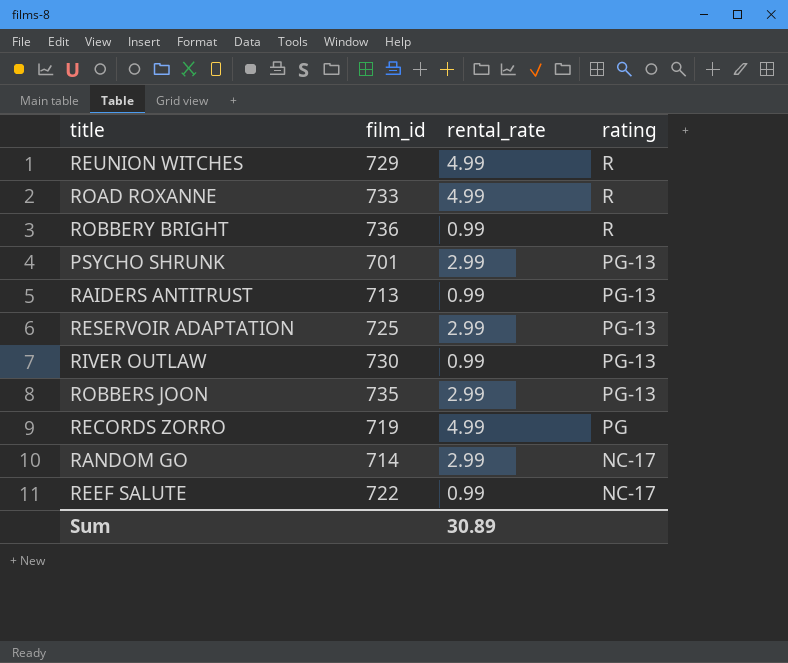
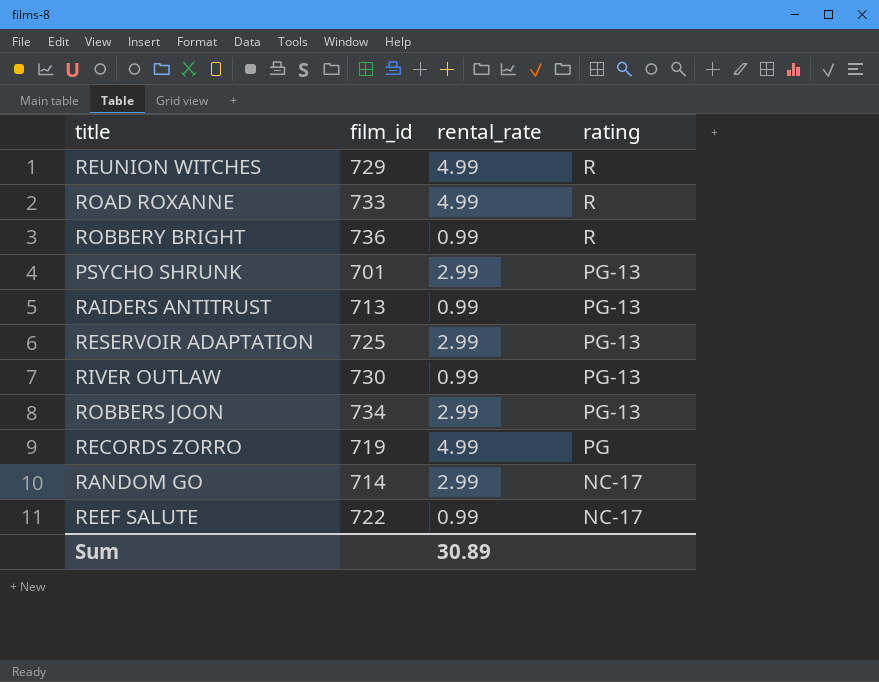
ROBBERS JOON | film_id: 735 -> 734

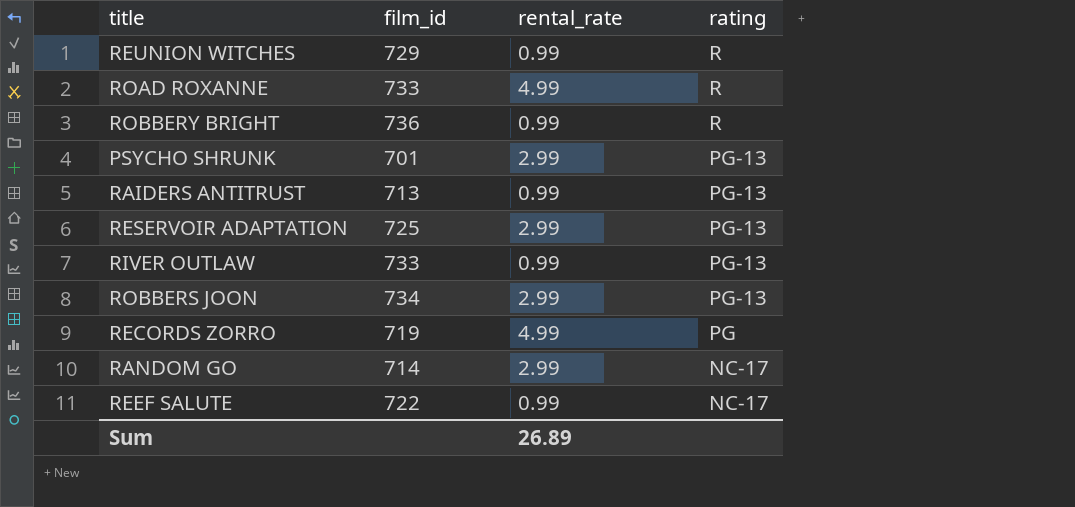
REUNION WITCHES | rental_rate: 4.99 -> 0.99
RIVER OUTLAW | film_id: 730 -> 733
Sum | rental_rate: 30.89 -> 26.89

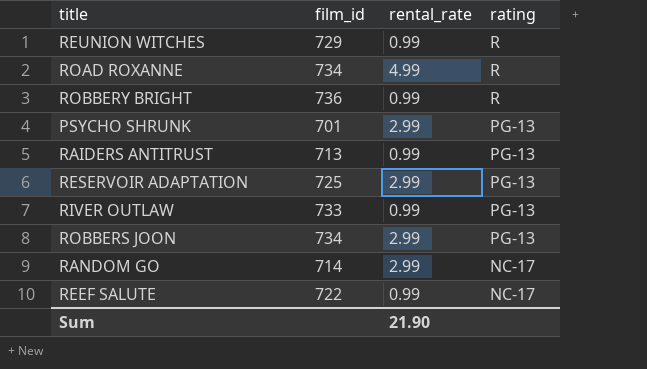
row RECORDS ZORRO: 719 | 4.99 | PG -> none
ROAD ROXANNE | film_id: 733 -> 734
Sum | rental_rate: 26.89 -> 21.90

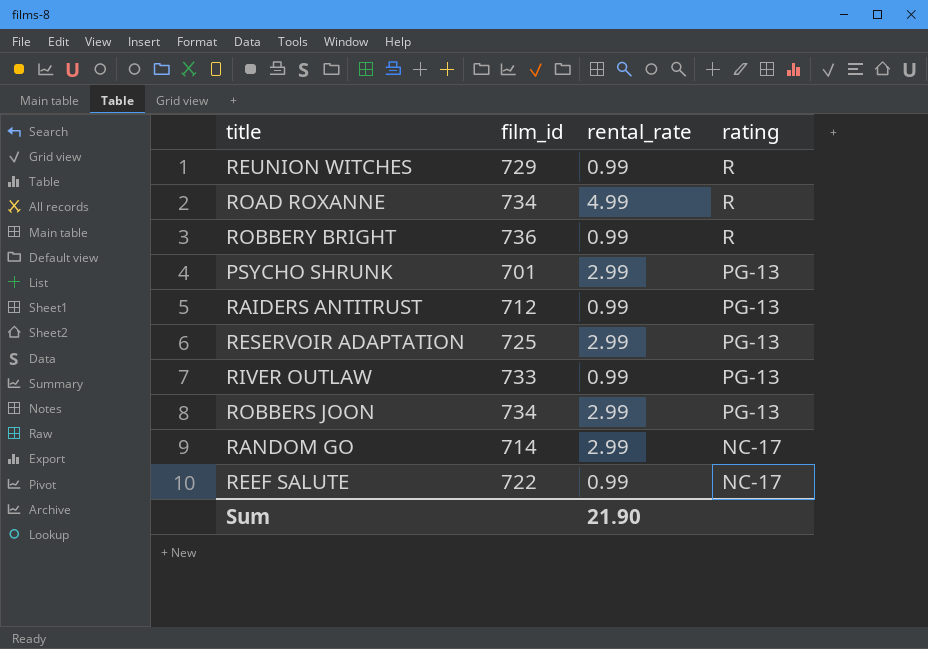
RAIDERS ANTITRUST | film_id: 713 -> 712

